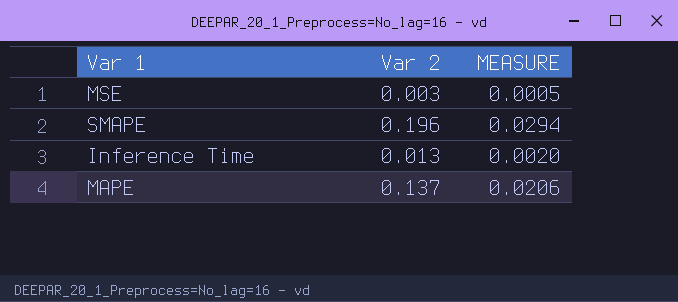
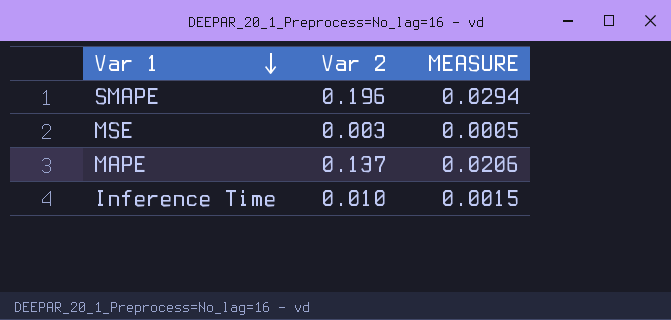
row order: none -> Var 1 descending
Inference Time | Var 2: 0.013 -> 0.010
Inference Time | MEASURE: 0.0020 -> 0.0015

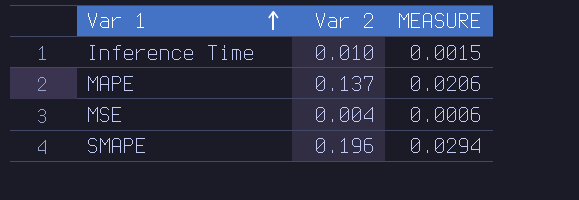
row order: Var 1 descending -> Var 1 ascending
MSE | Var 2: 0.003 -> 0.004
MSE | MEASURE: 0.0005 -> 0.0006

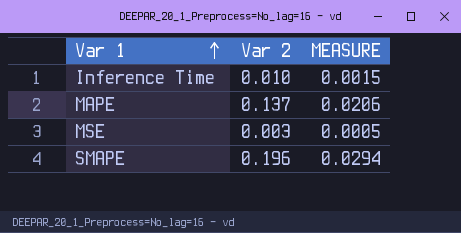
MSE | Var 2: 0.004 -> 0.003
MSE | MEASURE: 0.0006 -> 0.0005

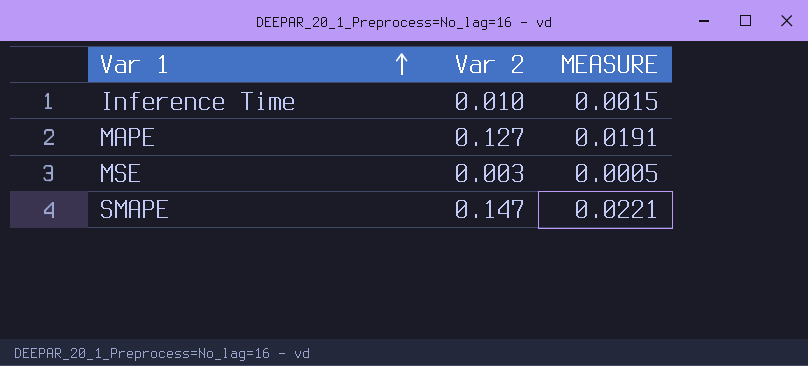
MAPE | Var 2: 0.137 -> 0.127
MAPE | MEASURE: 0.0206 -> 0.0191
SMAPE | Var 2: 0.196 -> 0.147
SMAPE | MEASURE: 0.0294 -> 0.0221

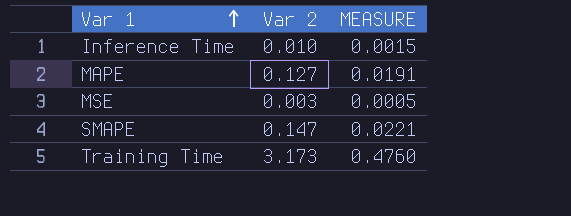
row Training Time: none -> 3.173 | 0.4760

